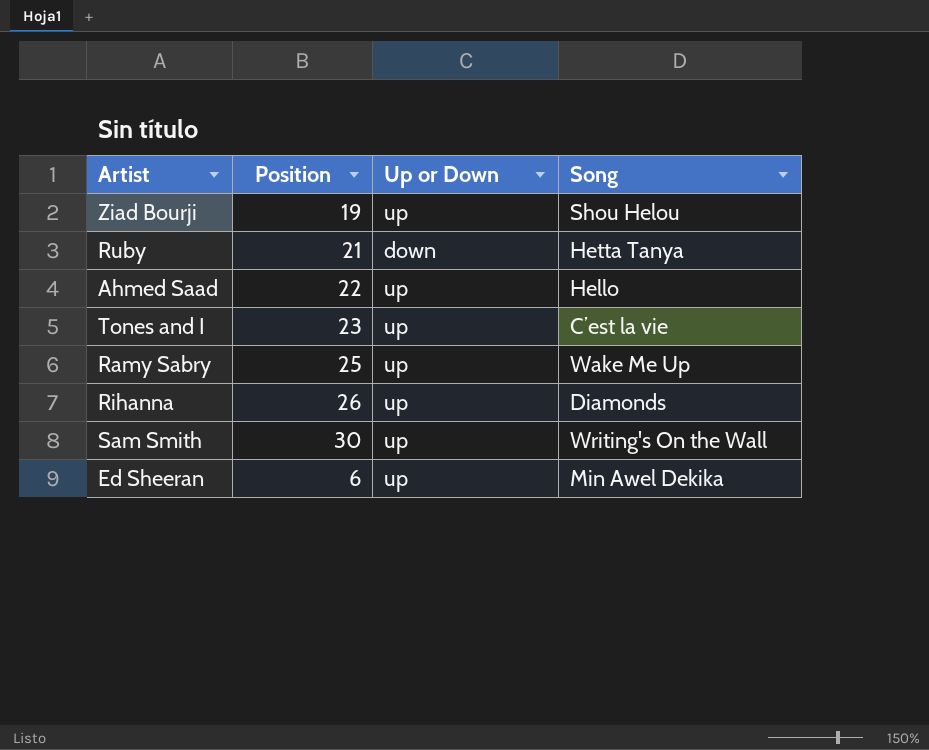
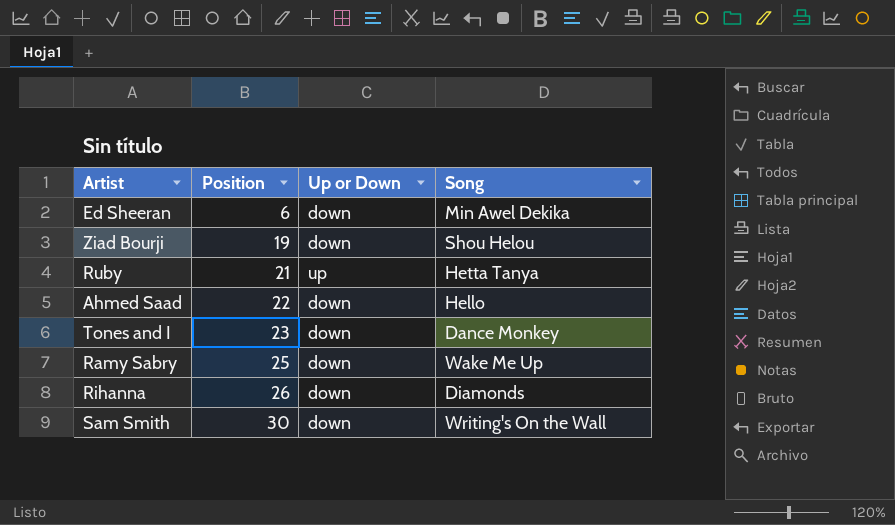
row order: none -> Position ascending
Ed Sheeran | Up or Down: up -> down
Ziad Bourji | Up or Down: up -> down
Ruby | Up or Down: down -> up
Ahmed Saad | Up or Down: up -> down
Tones and I | Up or Down: up -> down
Tones and I | Song: C’est la vie -> Dance Monkey
Ramy Sabry | Up or Down: up -> down
Rihanna | Up or Down: up -> down
Sam Smith | Up or Down: up -> down

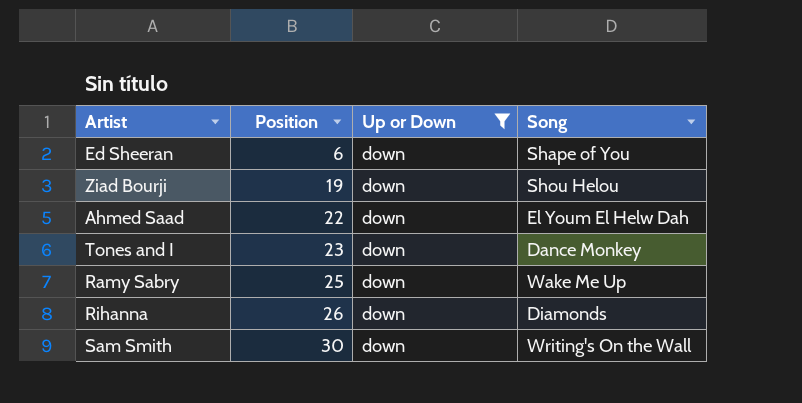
filter: none -> Up or Down = down
Ed Sheeran | Song: Min Awel Dekika -> Shape of You
Ahmed Saad | Song: Hello -> El Youm El Helw Dah

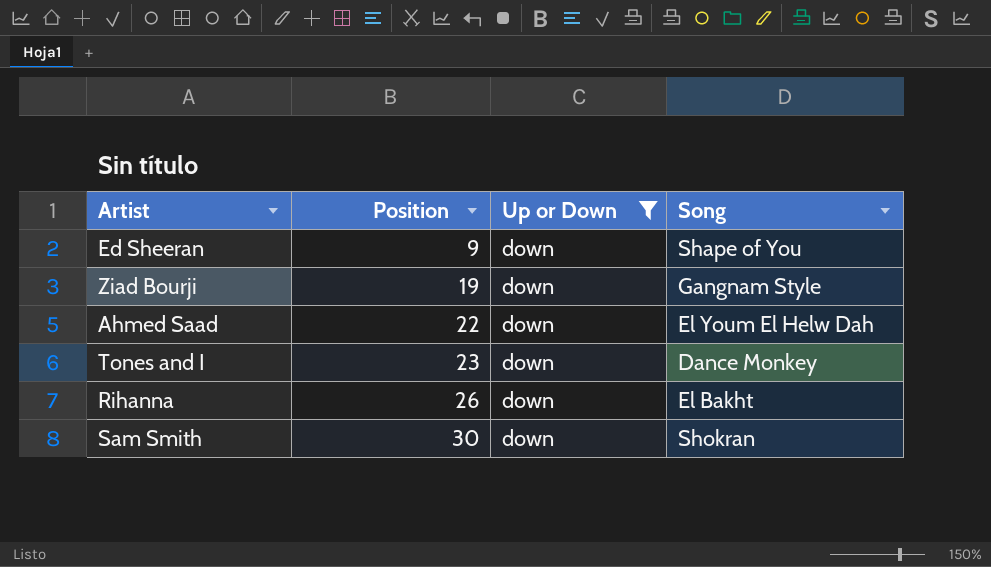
row Ramy Sabry: 25 | down | Wake Me Up -> none
Ed Sheeran | Position: 6 -> 9
Ziad Bourji | Song: Shou Helou -> Gangnam Style
Rihanna | Song: Diamonds -> El Bakht
Sam Smith | Song: Writing's On the Wall -> Shokran

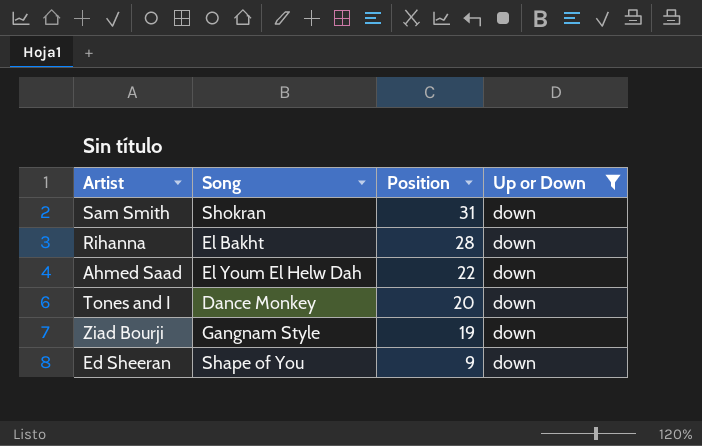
row order: Position ascending -> Position descending
column Song | position: 4 -> 2
Sam Smith | Position: 30 -> 31
Rihanna | Position: 26 -> 28
Tones and I | Position: 23 -> 20

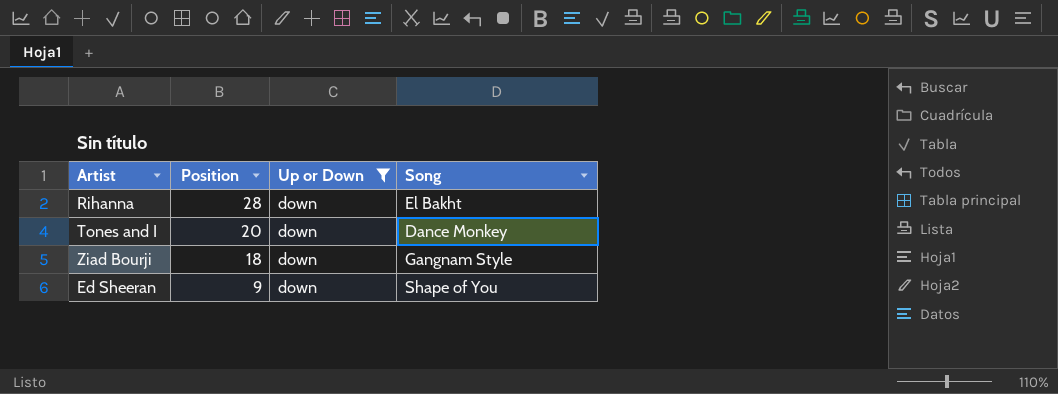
column Song | position: 2 -> 4
row Sam Smith: Shokran | 31 | down -> none
row Ahmed Saad: El Youm El Helw Dah | 22 | down -> none
Ziad Bourji | Position: 19 -> 18

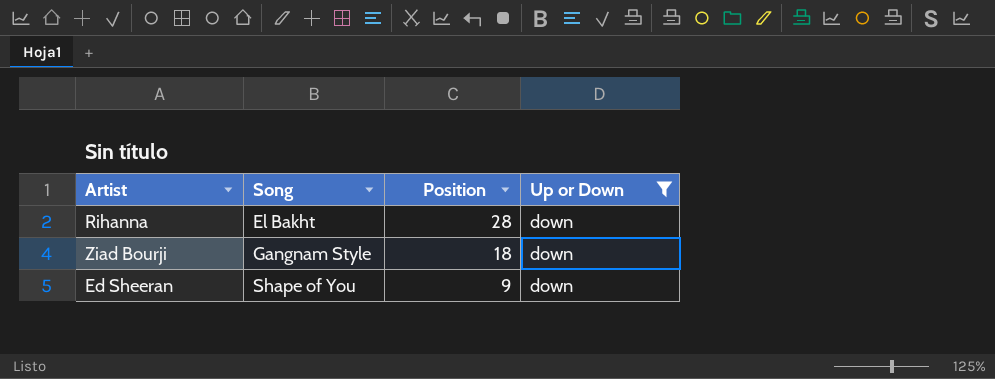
column Song | position: 4 -> 2
row Tones and I: 20 | down | Dance Monkey -> none

